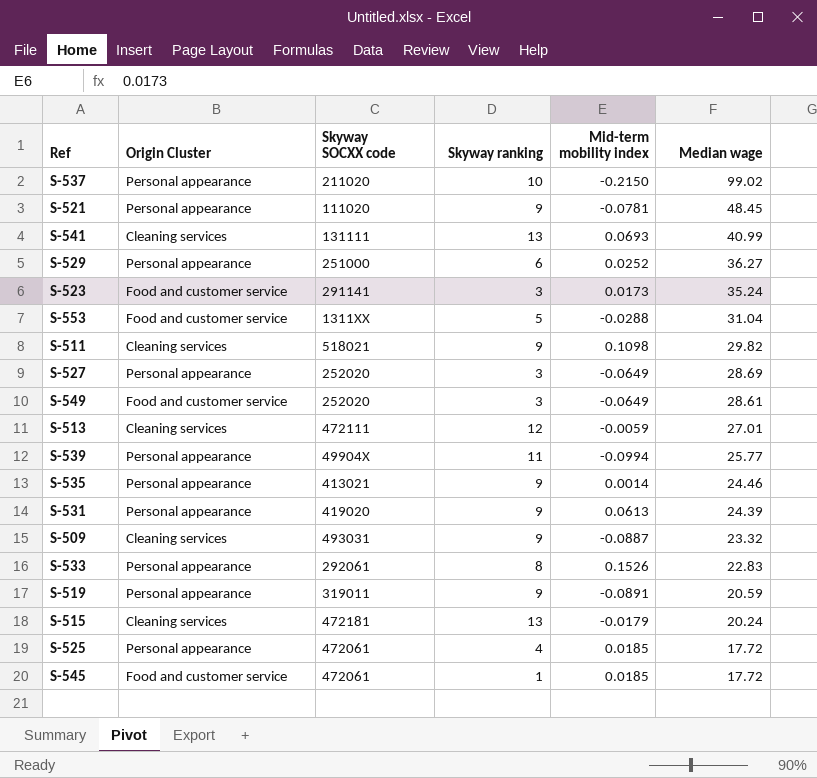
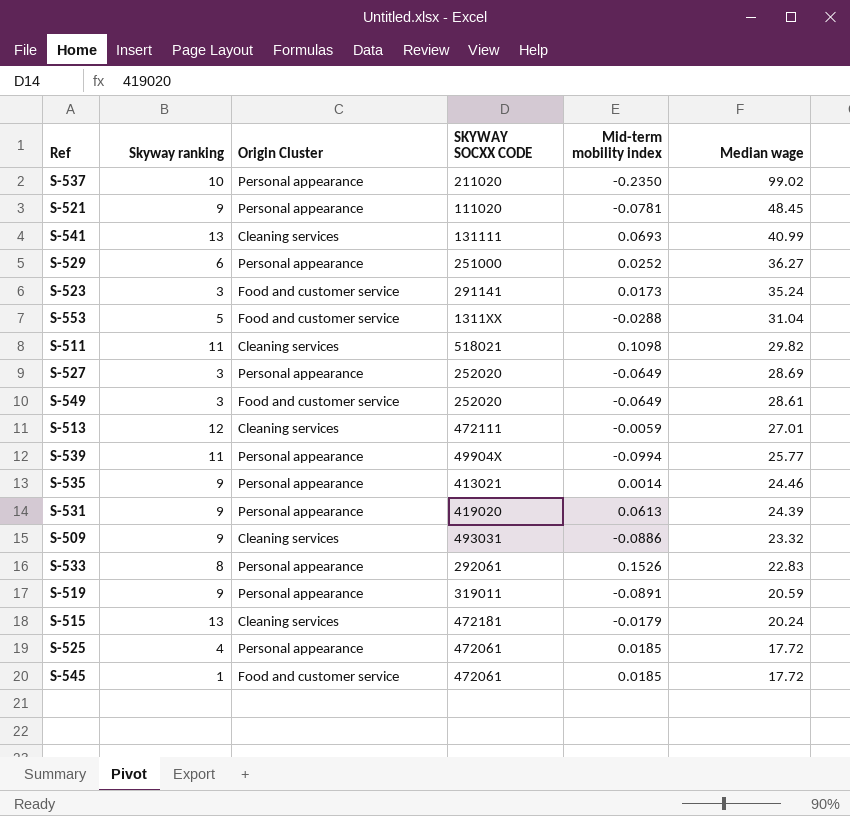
column Skyway ranking | position: 4 -> 2
column name: Skyway SOCXX code -> SKYWAY SOCXX CODE
S-537 | Mid-term mobility index: -0.2150 -> -0.2350
S-511 | Skyway ranking: 9 -> 11
S-509 | Mid-term mobility index: -0.0887 -> -0.0886

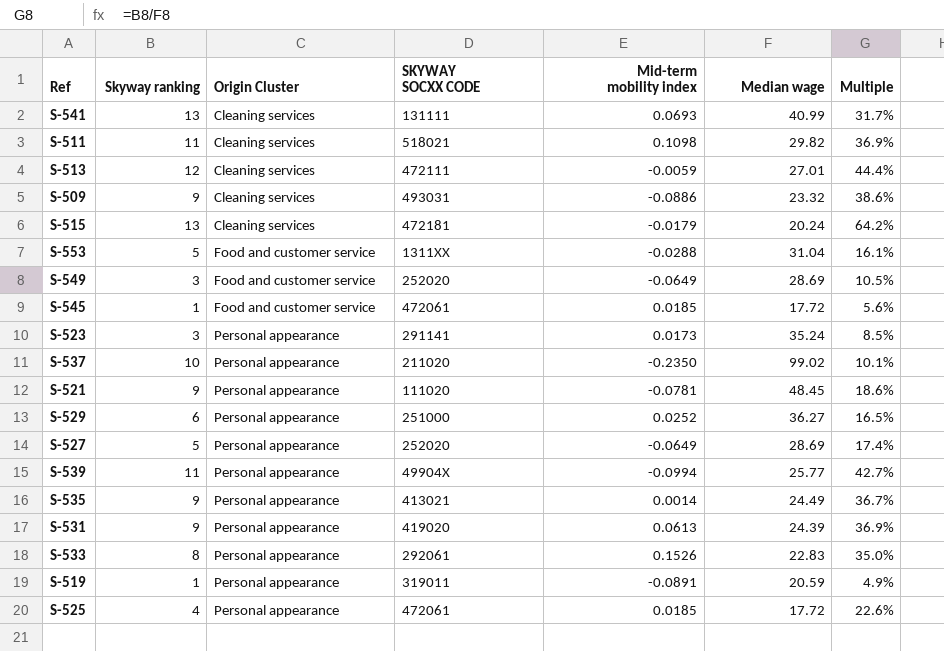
row order: Median wage descending -> Origin Cluster ascending
column Multiple | formula: none -> [Skyway ranking] / [Median wage]
S-549 | Median wage: 28.61 -> 28.69
S-523 | Origin Cluster: Food and customer service -> Personal appearance
S-527 | Skyway ranking: 3 -> 5
S-535 | Median wage: 24.46 -> 24.49
S-519 | Skyway ranking: 9 -> 1

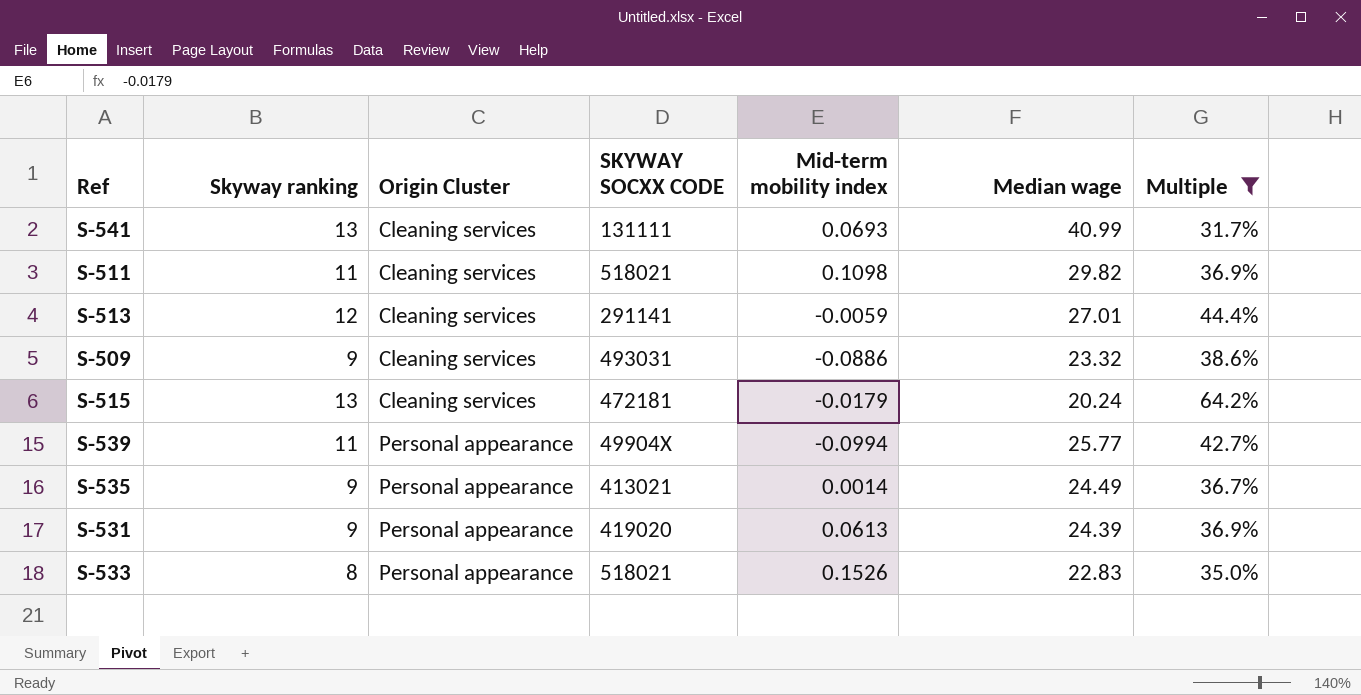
filter: none -> Multiple >= 31.7%
S-513 | SKYWAY SOCXX CODE: 472111 -> 291141
S-533 | SKYWAY SOCXX CODE: 292061 -> 518021

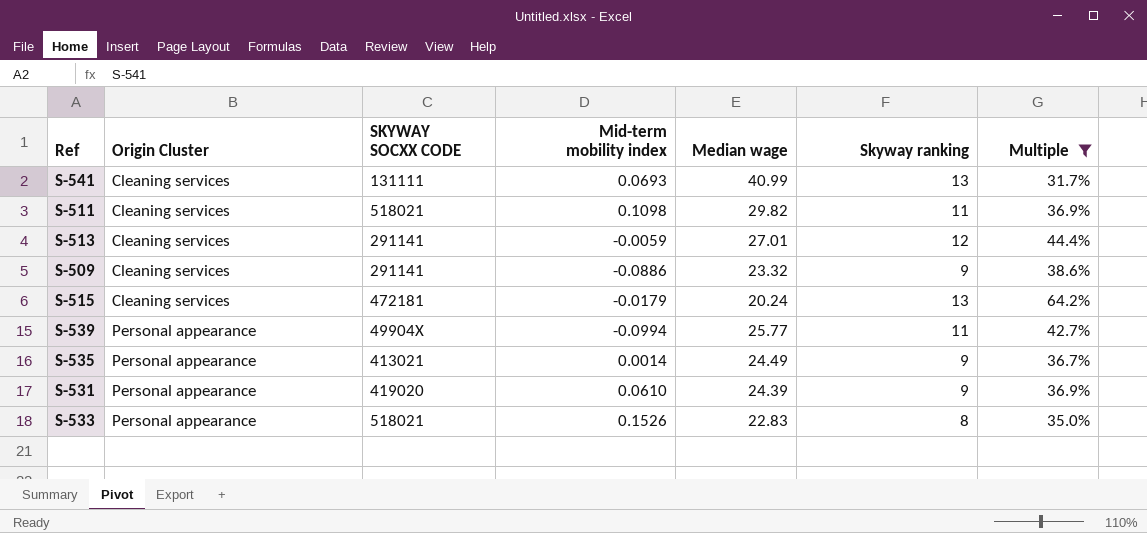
column Skyway ranking | position: 2 -> 6
S-509 | SKYWAY SOCXX CODE: 493031 -> 291141
S-531 | Mid-term mobility index: 0.0613 -> 0.0610

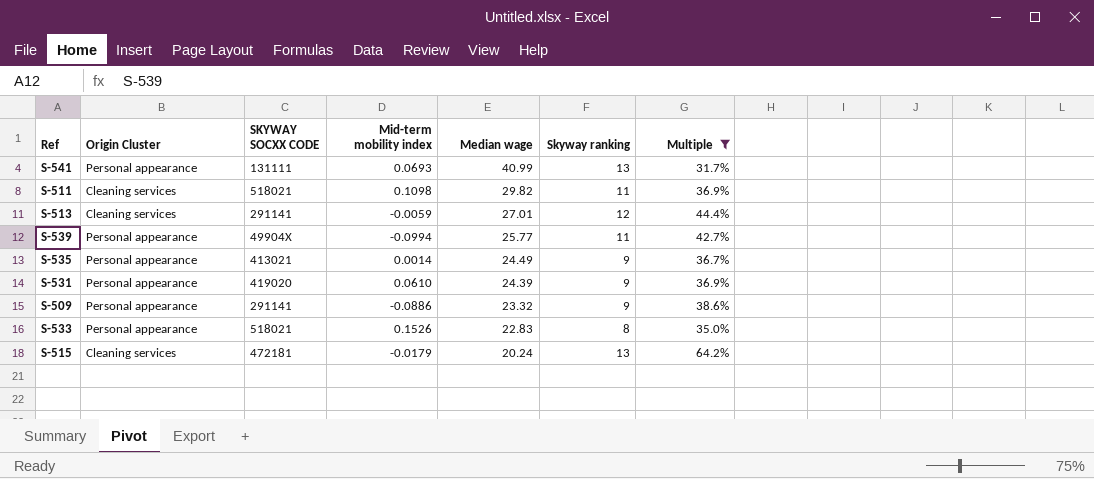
row order: Origin Cluster ascending -> Median wage descending
S-541 | Origin Cluster: Cleaning services -> Personal appearance
S-509 | Origin Cluster: Cleaning services -> Personal appearance

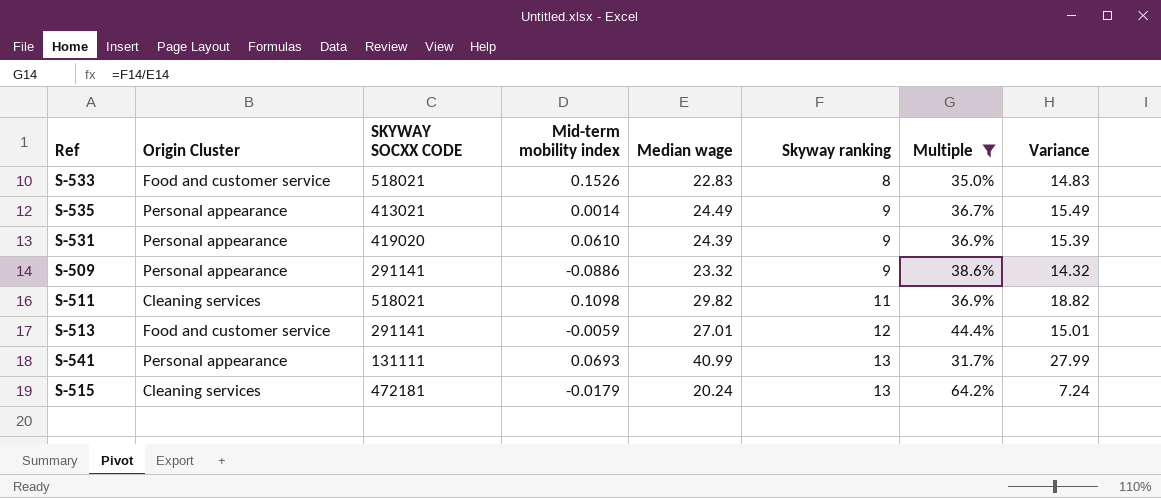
row order: Median wage descending -> Skyway ranking ascending
column Variance | formula: none -> [Median wage] - [Skyway ranking]
row S-539: Personal appearance | 49904X | -0.0994 | 25.77 | 11 | 42.7% -> none
S-533 | Origin Cluster: Personal appearance -> Food and customer service
S-513 | Origin Cluster: Cleaning services -> Food and customer service

